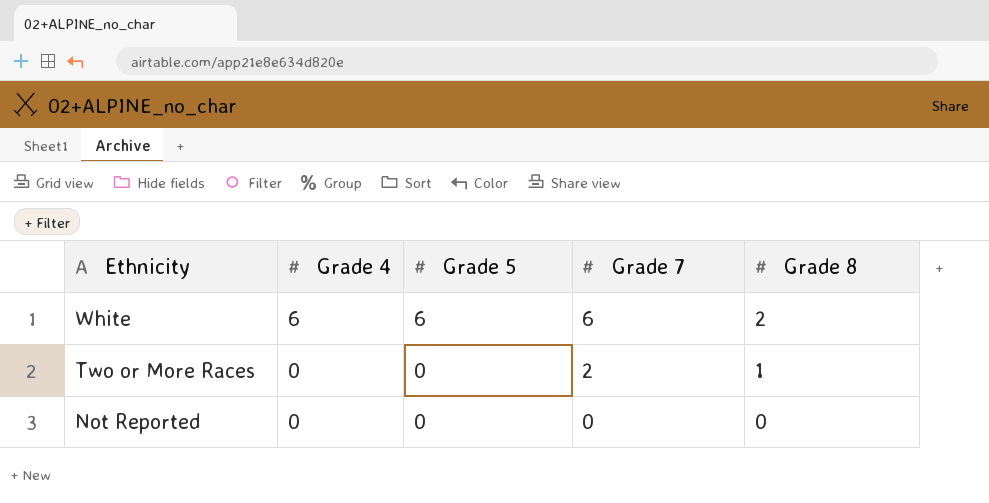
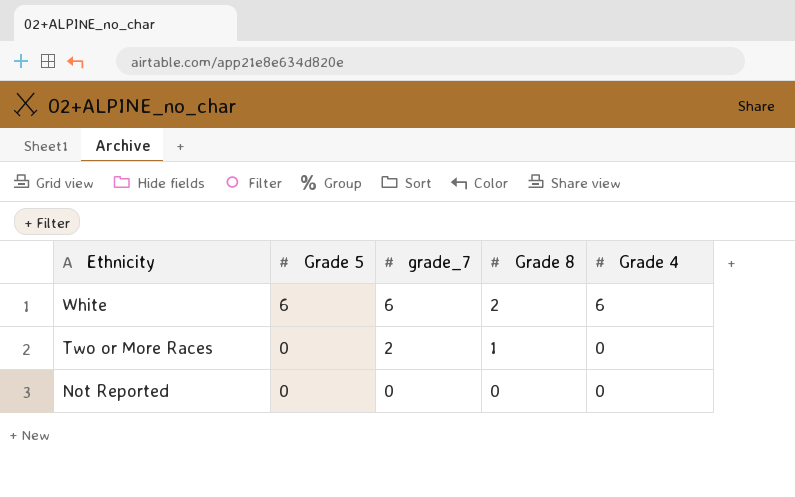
column name: Grade 7 -> grade_7
column Grade 4 | position: 2 -> 5

